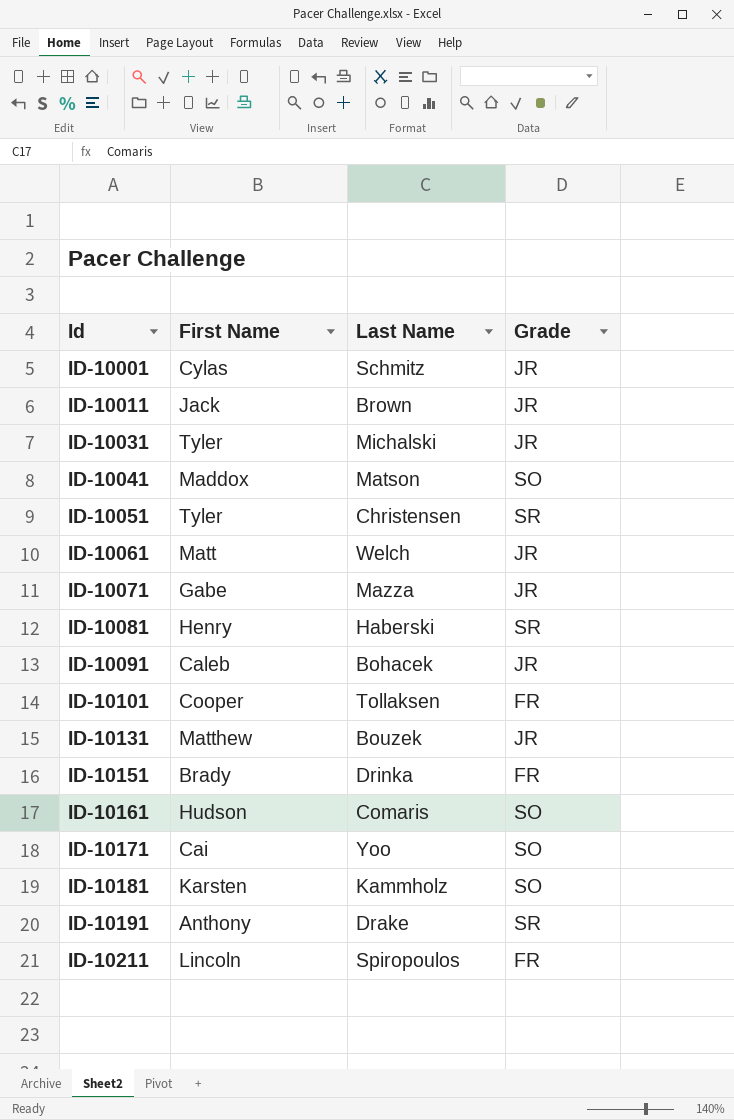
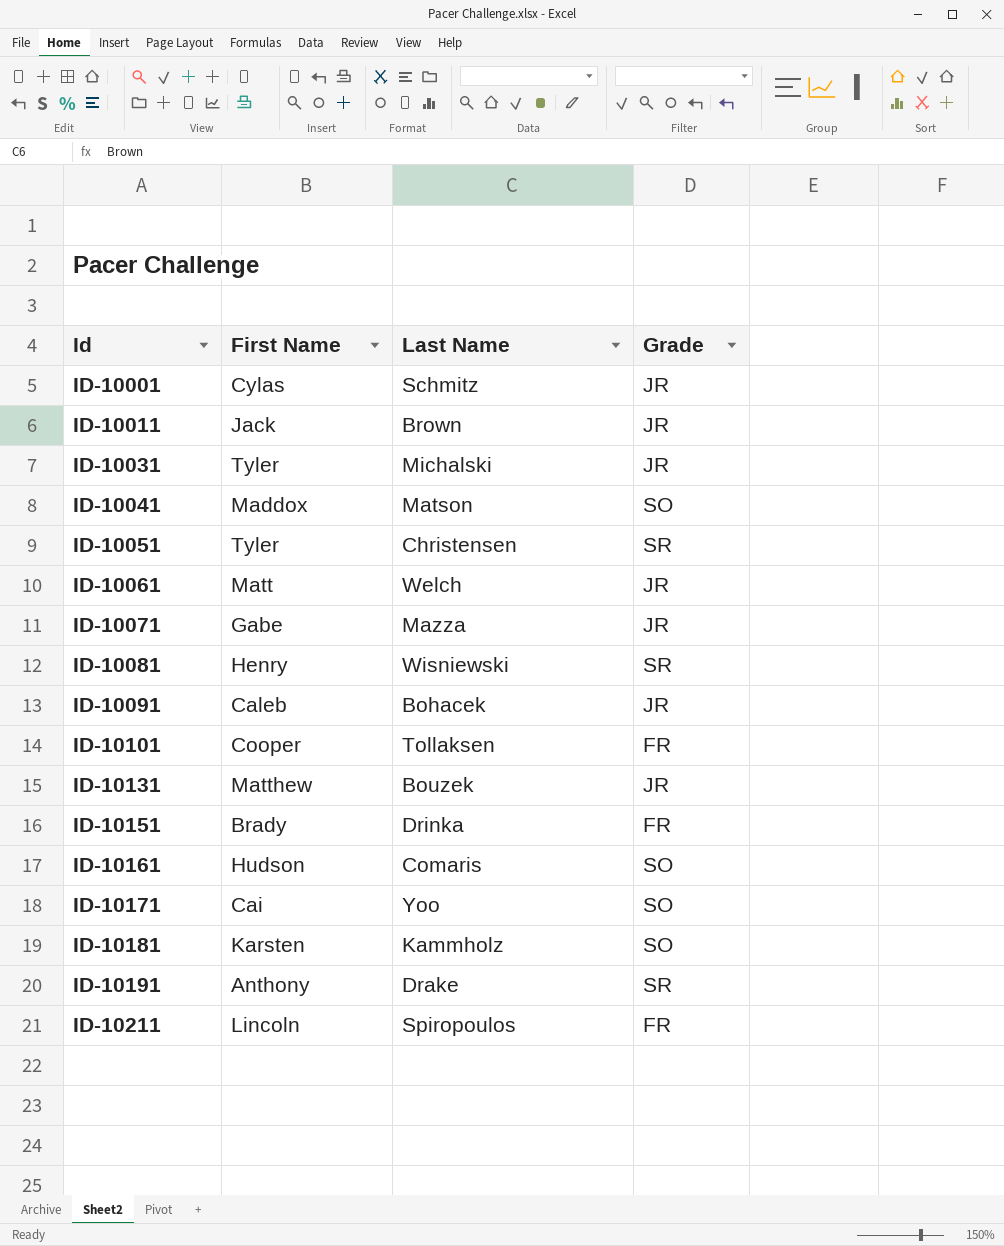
ID-10081 | Last Name: Haberski -> Wisniewski

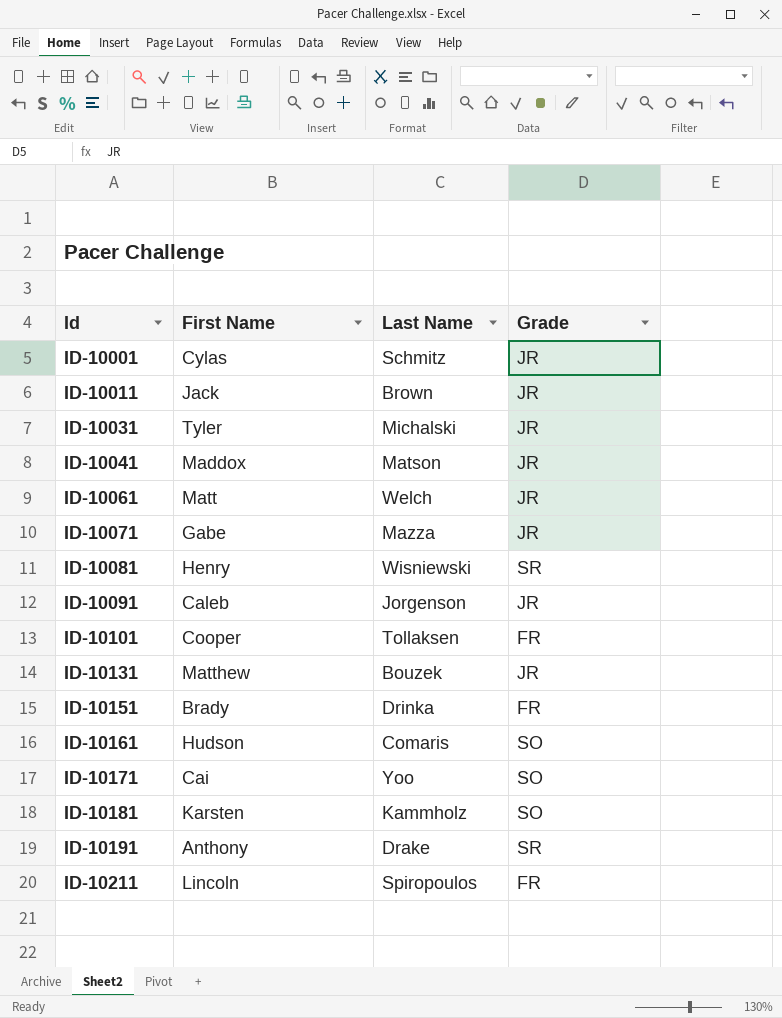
row ID-10051: Tyler | Christensen | SR -> none
ID-10041 | Grade: SO -> JR
ID-10091 | Last Name: Bohacek -> Jorgenson

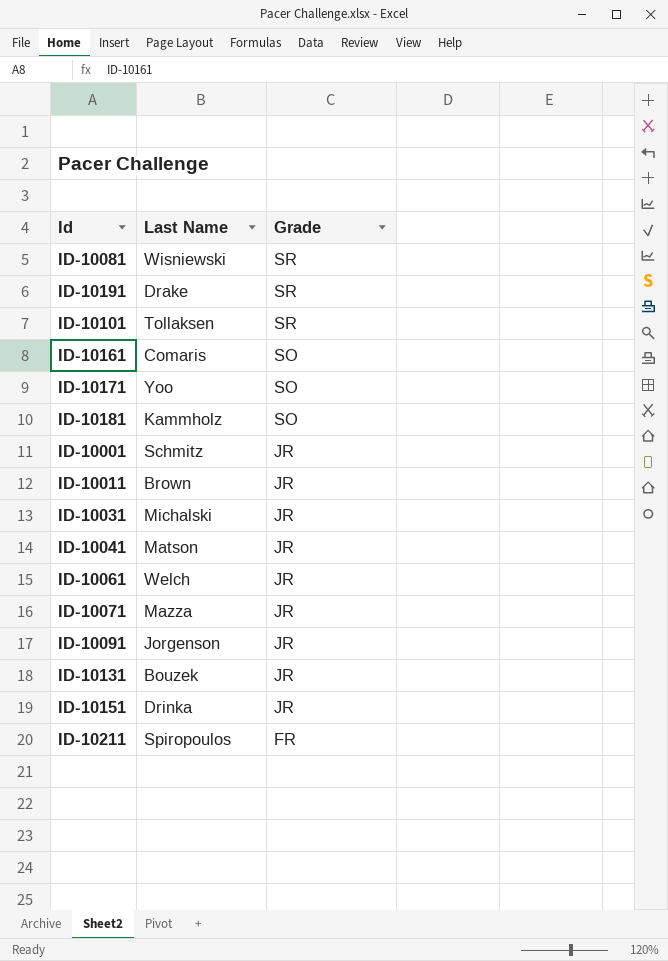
row order: Id ascending -> Grade descending
column First Name | position: 2 -> none
ID-10101 | Grade: FR -> SR
ID-10151 | Grade: FR -> JR

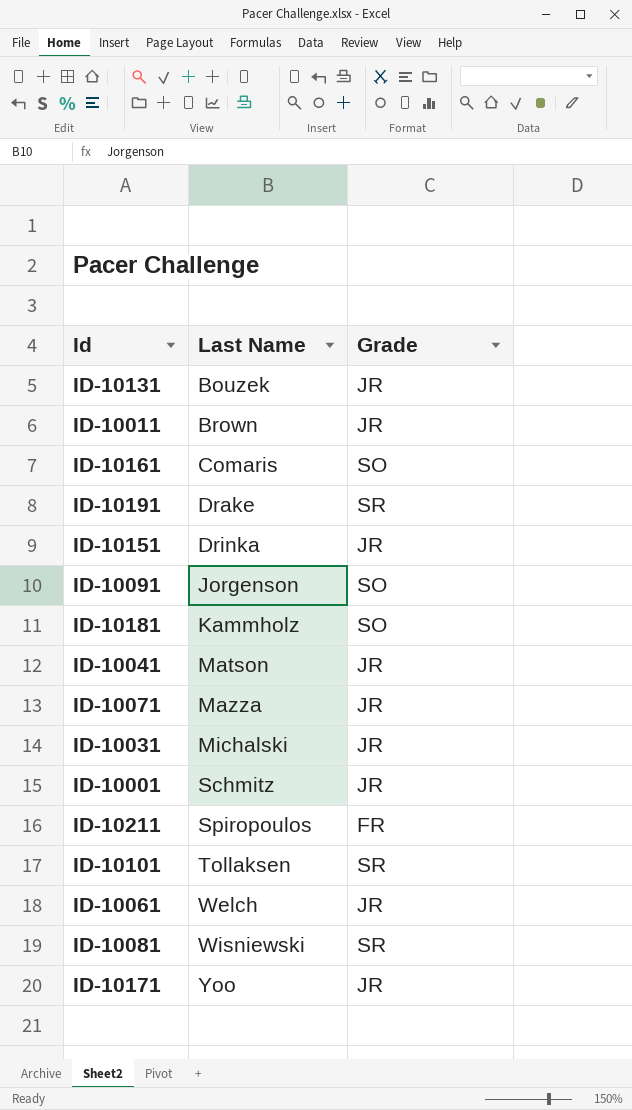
row order: Grade descending -> Last Name ascending
ID-10091 | Grade: JR -> SO
ID-10171 | Grade: SO -> JR

